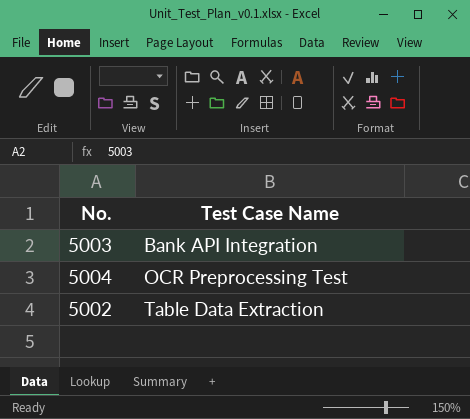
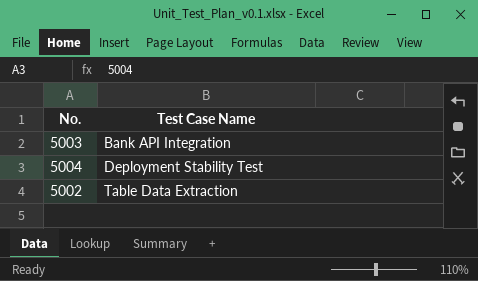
5004 | Test Case Name: OCR Preprocessing Test -> Deployment Stability Test

